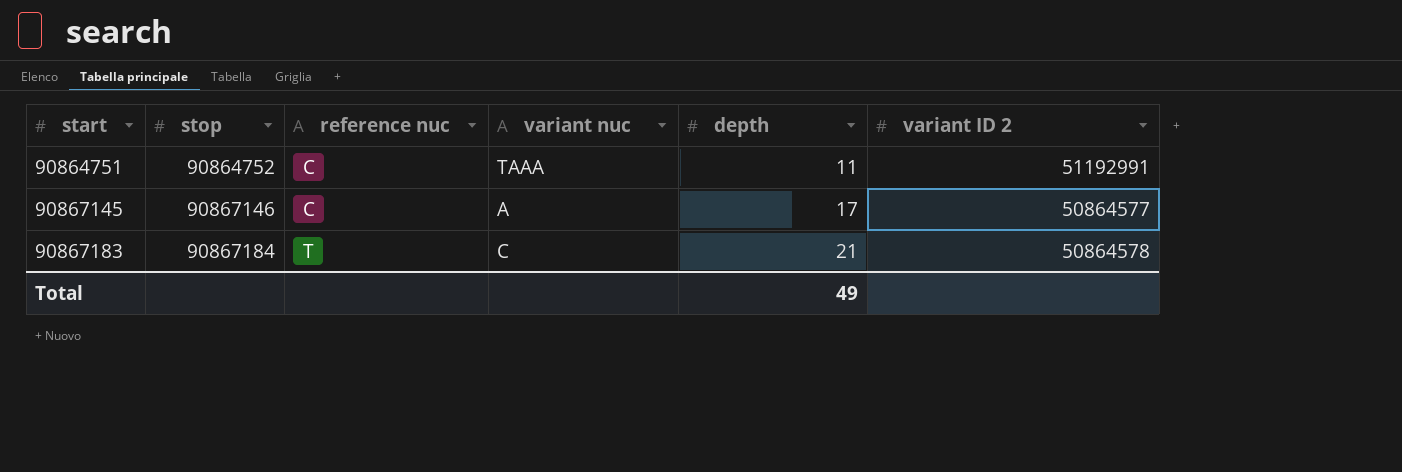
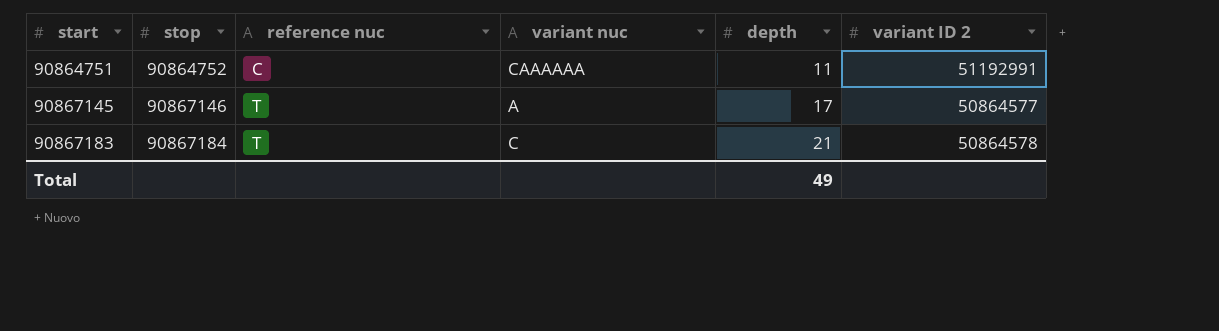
90864751 | variant nuc: TAAA -> CAAAAAA
90867145 | reference nuc: C -> T

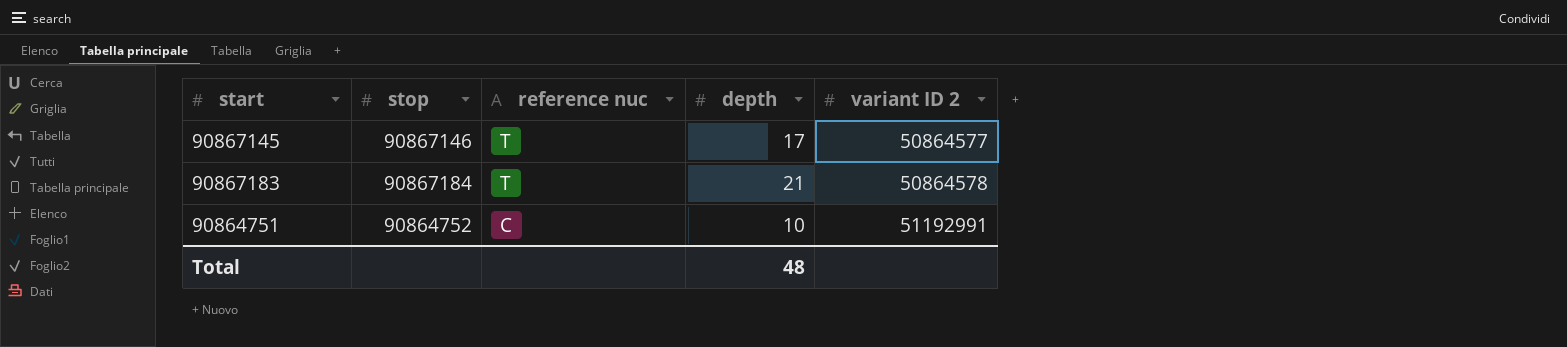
row order: start ascending -> reference nuc descending
column variant nuc | position: 4 -> none
90864751 | depth: 11 -> 10
Total | depth: 49 -> 48

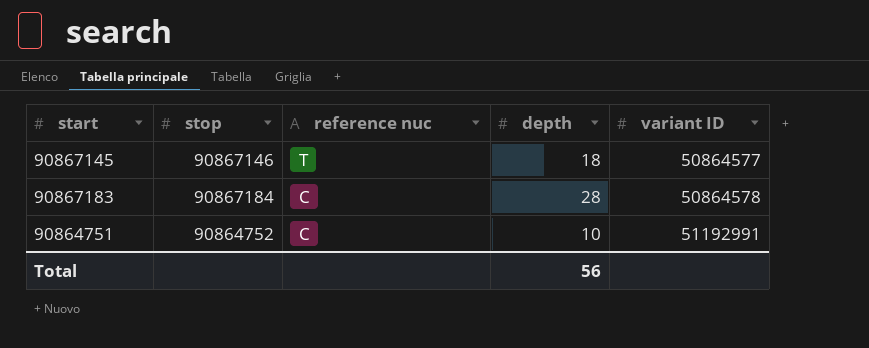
column name: variant ID 2 -> variant ID
90867145 | depth: 17 -> 18
90867183 | reference nuc: T -> C
90867183 | depth: 21 -> 28
Total | depth: 48 -> 56

